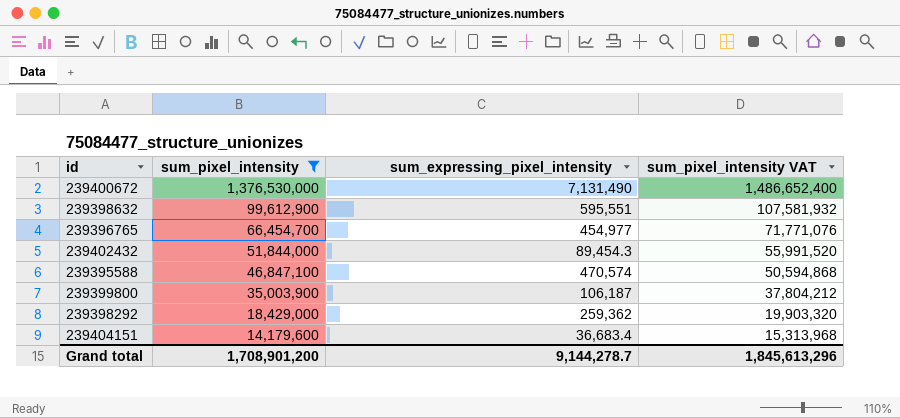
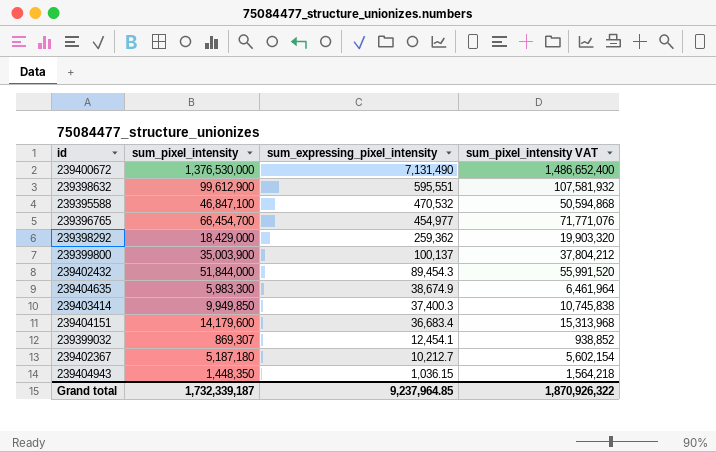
filter: sum_pixel_intensity >= 14,179,600 -> none
row order: sum_pixel_intensity descending -> sum_expressing_pixel_intensity descending
239395588 | sum_expressing_pixel_intensity: 470,574 -> 470,532
239399800 | sum_expressing_pixel_intensity: 106,187 -> 100,137
Grand total | sum_pixel_intensity: 1,708,901,200 -> 1,732,339,187
Grand total | sum_expressing_pixel_intensity: 9,144,278.7 -> 9,237,964.85
Grand total | sum_pixel_intensity VAT: 1,845,613,296 -> 1,870,926,322

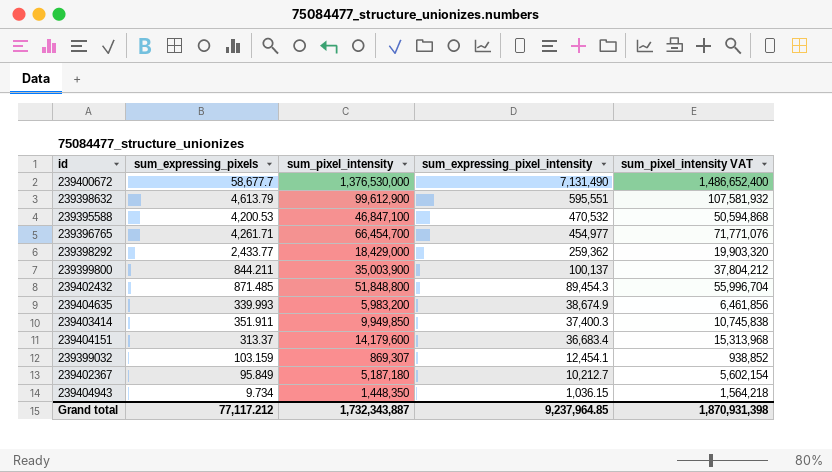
column sum_expressing_pixels | position: none -> 2
239402432 | sum_pixel_intensity: 51,844,000 -> 51,848,800
239402432 | sum_pixel_intensity VAT: 55,991,520 -> 55,996,704
239404635 | sum_pixel_intensity: 5,983,300 -> 5,983,200
239404635 | sum_pixel_intensity VAT: 6,461,964 -> 6,461,856
Grand total | sum_pixel_intensity: 1,732,339,187 -> 1,732,343,887
Grand total | sum_pixel_intensity VAT: 1,870,926,322 -> 1,870,931,398

